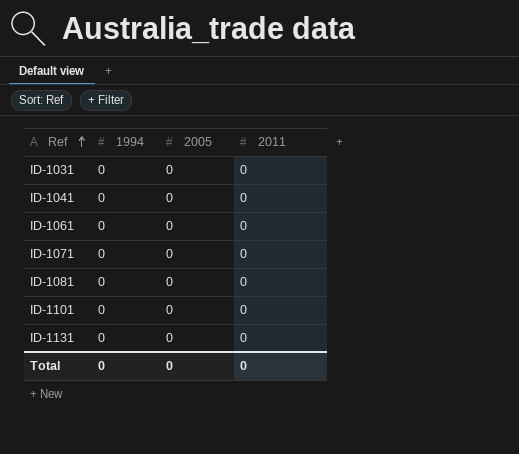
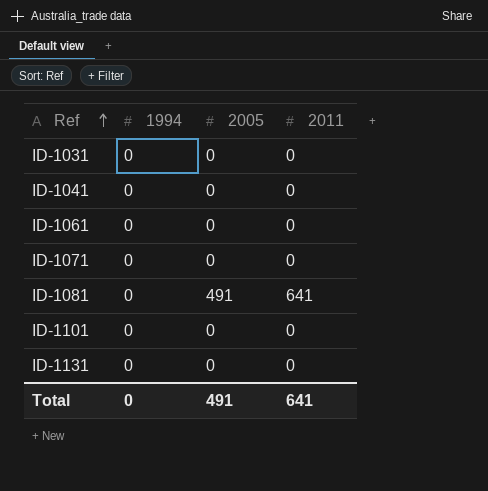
ID-1081 | 2005: 0 -> 491
ID-1081 | 2011: 0 -> 641
Total | 2005: 0 -> 491
Total | 2011: 0 -> 641

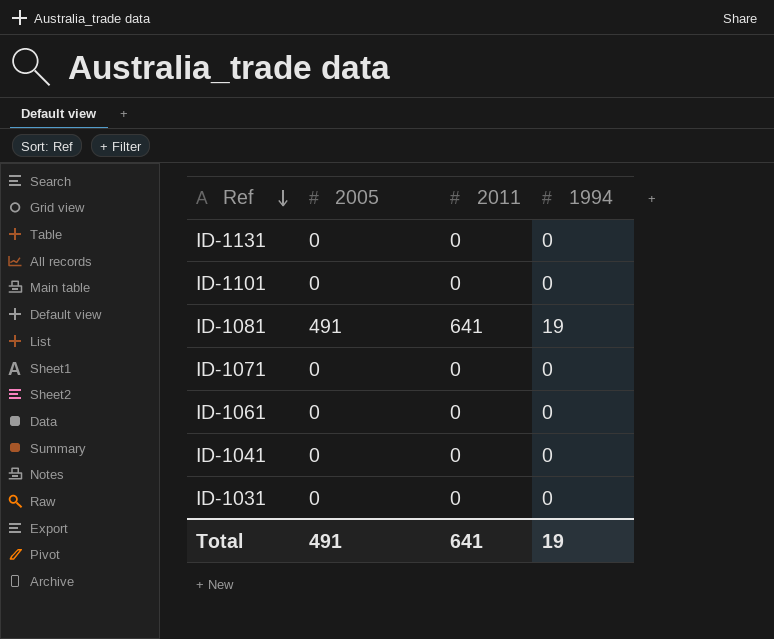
row order: Ref ascending -> Ref descending
column 1994 | position: 2 -> 4
ID-1081 | 1994: 0 -> 19
Total | 1994: 0 -> 19

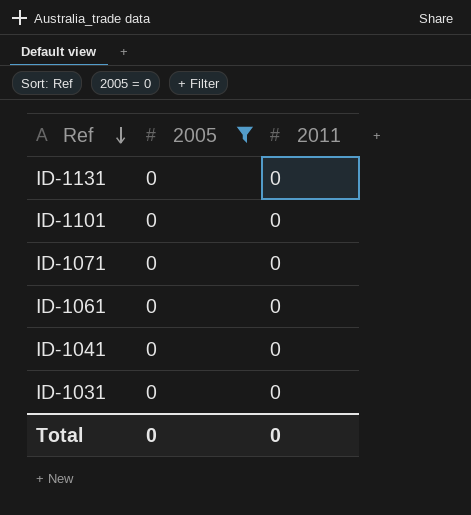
filter: none -> 2005 = 0
column 1994 | position: 4 -> none
Total | 2005: 491 -> 0
Total | 2011: 641 -> 0

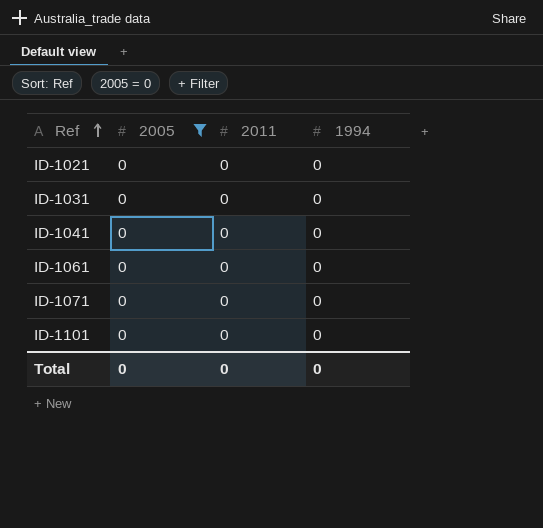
row order: Ref descending -> Ref ascending
column 1994 | position: none -> 4
row ID-1131: 0 | 0 -> none
row ID-1021: none -> 0 | 0 | 0

